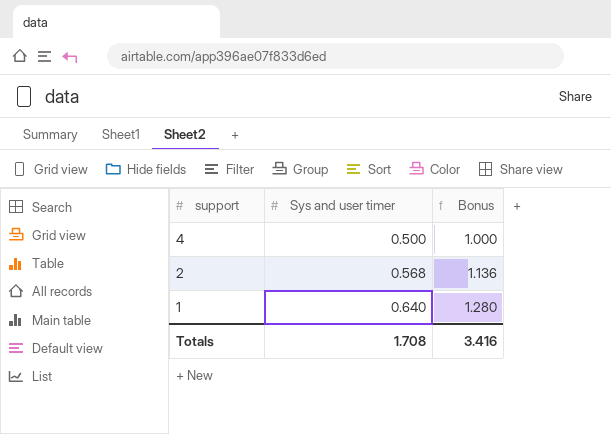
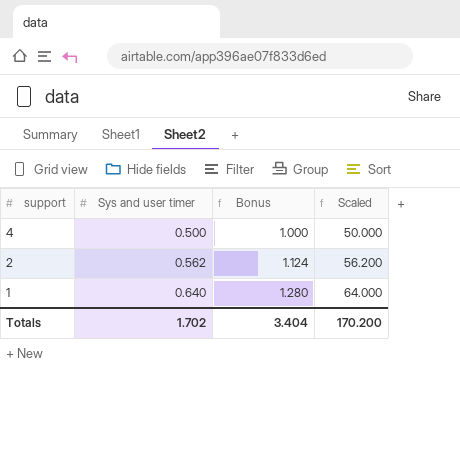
column Scaled | formula: none -> [Sys and user timer] * 100
2 | Sys and user timer: 0.568 -> 0.562
2 | Bonus: 1.136 -> 1.124
Totals | Sys and user timer: 1.708 -> 1.702
Totals | Bonus: 3.416 -> 3.404

